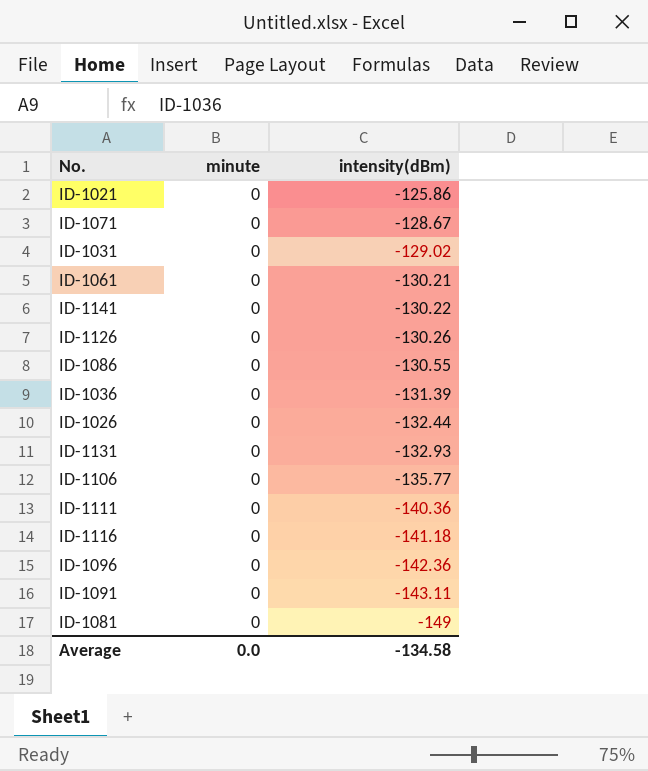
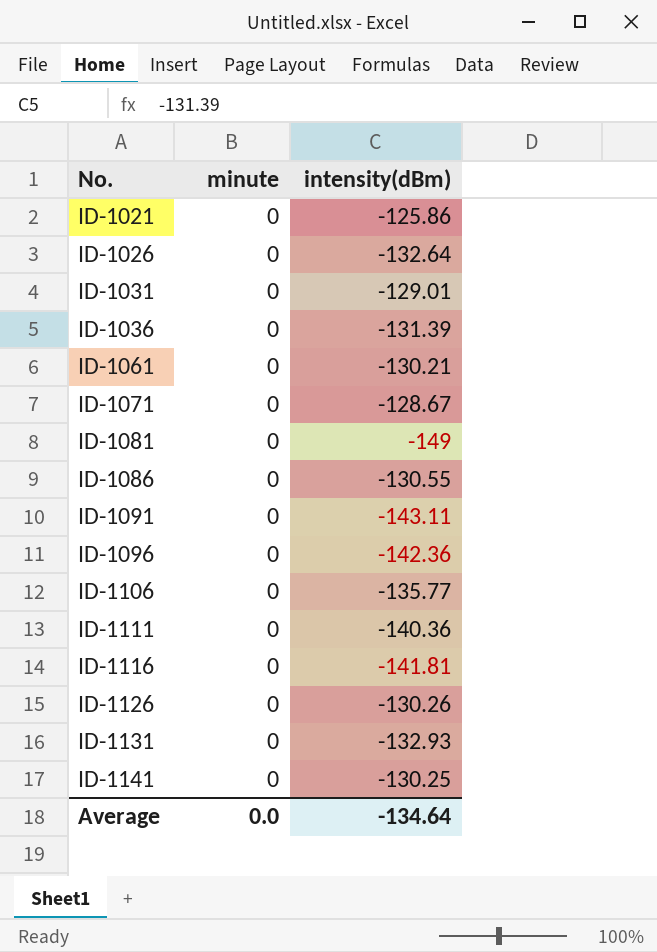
row order: intensity(dBm) descending -> No. ascending
ID-1026 | intensity(dBm): -132.44 -> -132.64
ID-1031 | intensity(dBm): -129.02 -> -129.01
ID-1116 | intensity(dBm): -141.18 -> -141.81
ID-1141 | intensity(dBm): -130.22 -> -130.25
Average | intensity(dBm): -134.58 -> -134.64

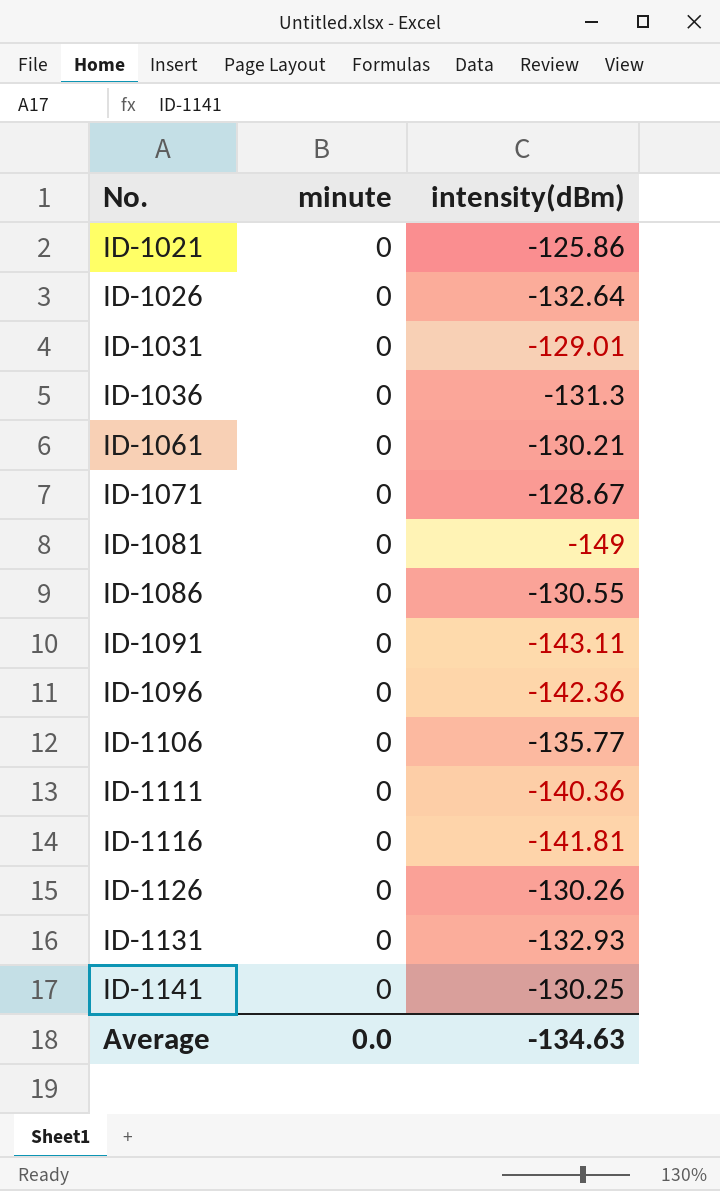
ID-1036 | intensity(dBm): -131.39 -> -131.3
Average | intensity(dBm): -134.64 -> -134.63

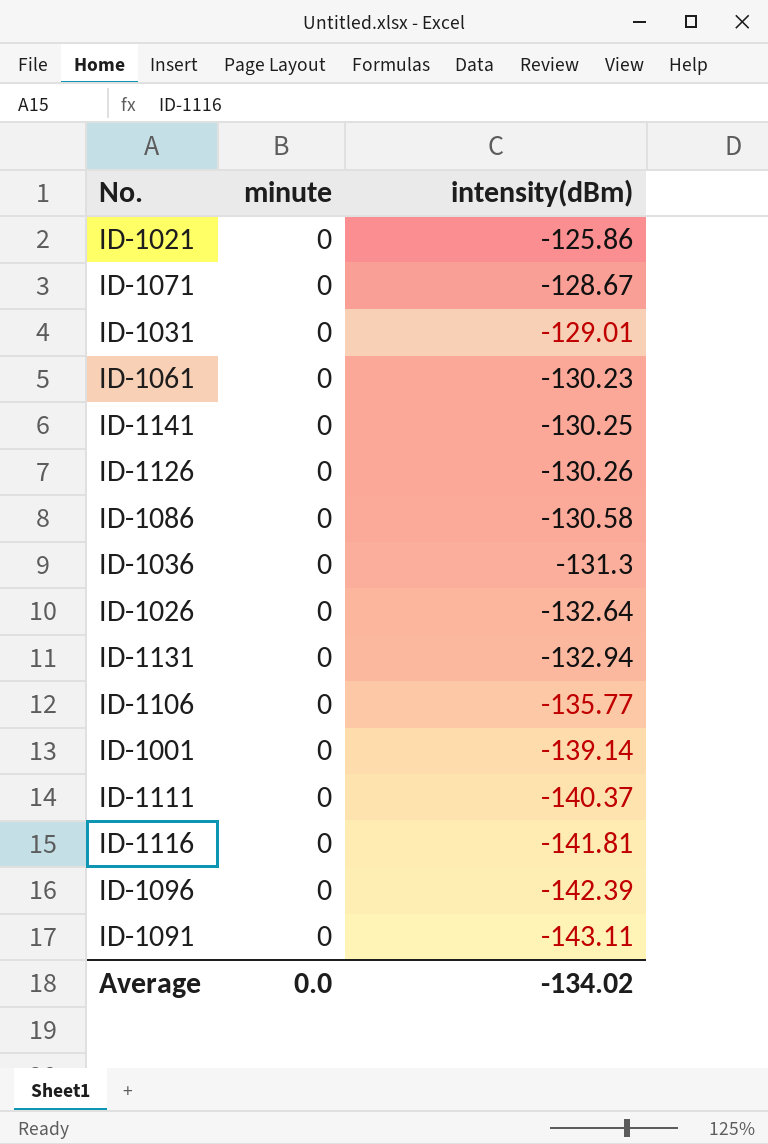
row order: No. ascending -> intensity(dBm) descending
row ID-1081: 0 | -149 -> none
ID-1061 | intensity(dBm): -130.21 -> -130.23
ID-1086 | intensity(dBm): -130.55 -> -130.58
ID-1131 | intensity(dBm): -132.93 -> -132.94
row ID-1001: none -> 0 | -139.14
ID-1111 | intensity(dBm): -140.36 -> -140.37
ID-1096 | intensity(dBm): -142.36 -> -142.39
Average | intensity(dBm): -134.63 -> -134.02

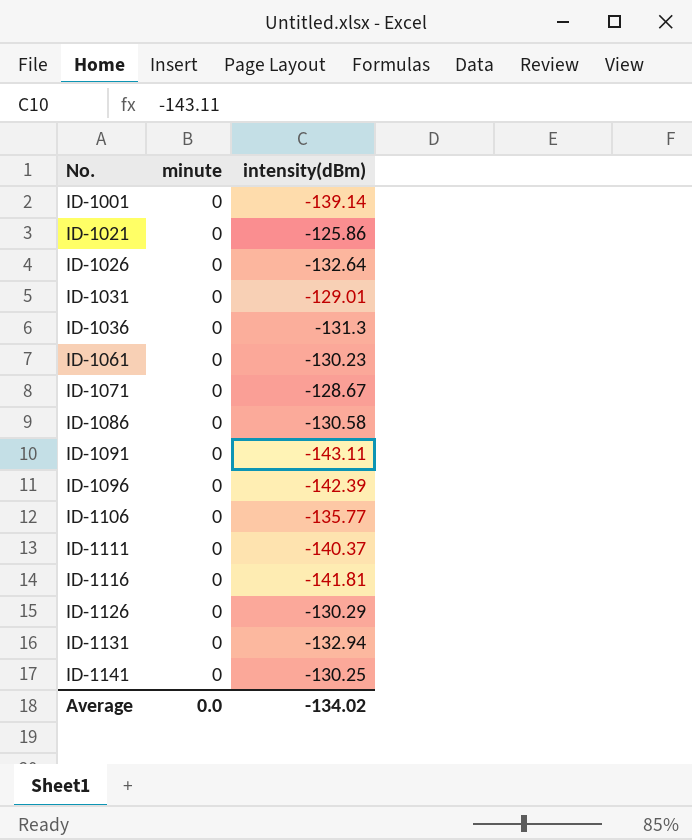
row order: intensity(dBm) descending -> No. ascending
ID-1126 | intensity(dBm): -130.26 -> -130.29

